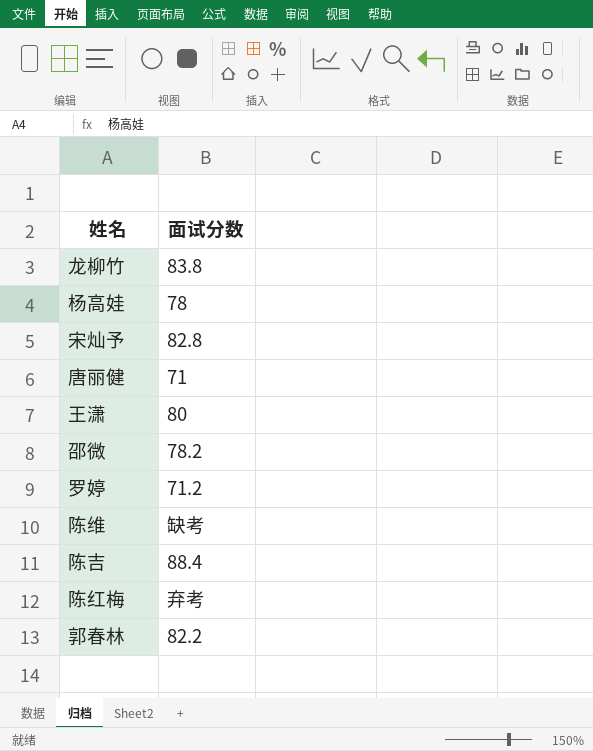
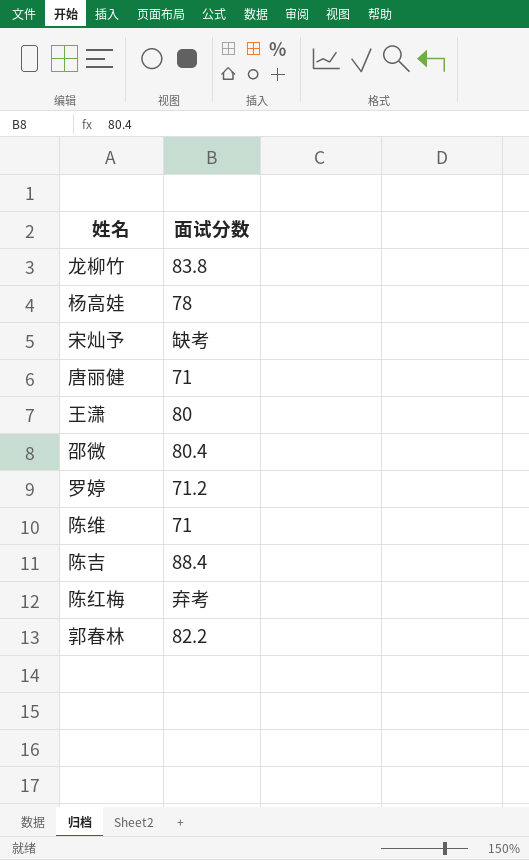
宋灿予 | 面试分数: 82.8 -> 缺考
邵微 | 面试分数: 78.2 -> 80.4
陈维 | 面试分数: 缺考 -> 71

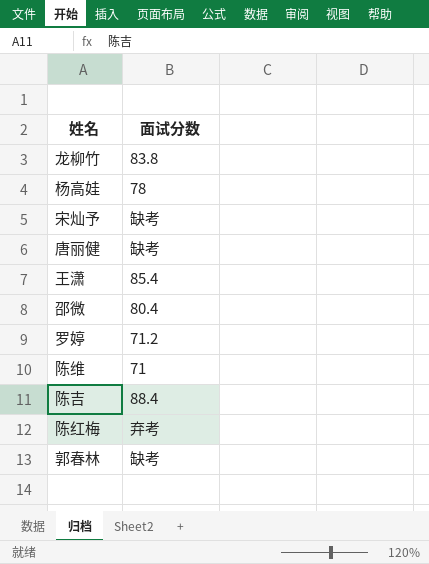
唐丽健 | 面试分数: 71 -> 缺考
王潇 | 面试分数: 80 -> 85.4
郭春林 | 面试分数: 82.2 -> 缺考

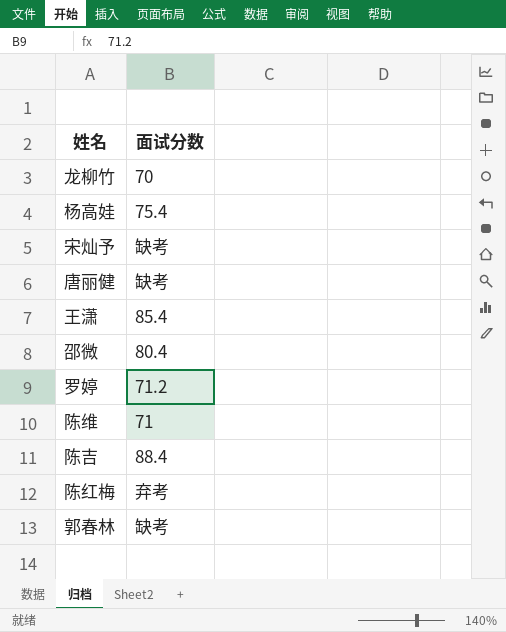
龙柳竹 | 面试分数: 83.8 -> 70
杨高娃 | 面试分数: 78 -> 75.4

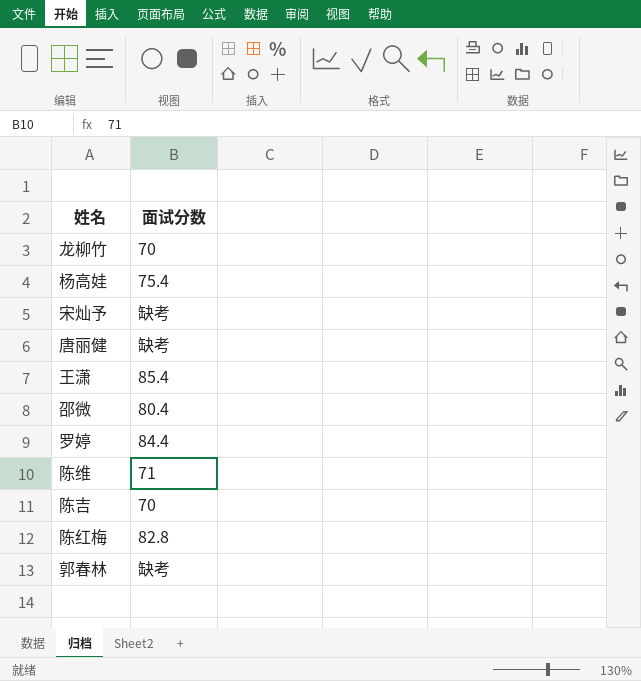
罗婷 | 面试分数: 71.2 -> 84.4
陈吉 | 面试分数: 88.4 -> 70
陈红梅 | 面试分数: 弃考 -> 82.8

